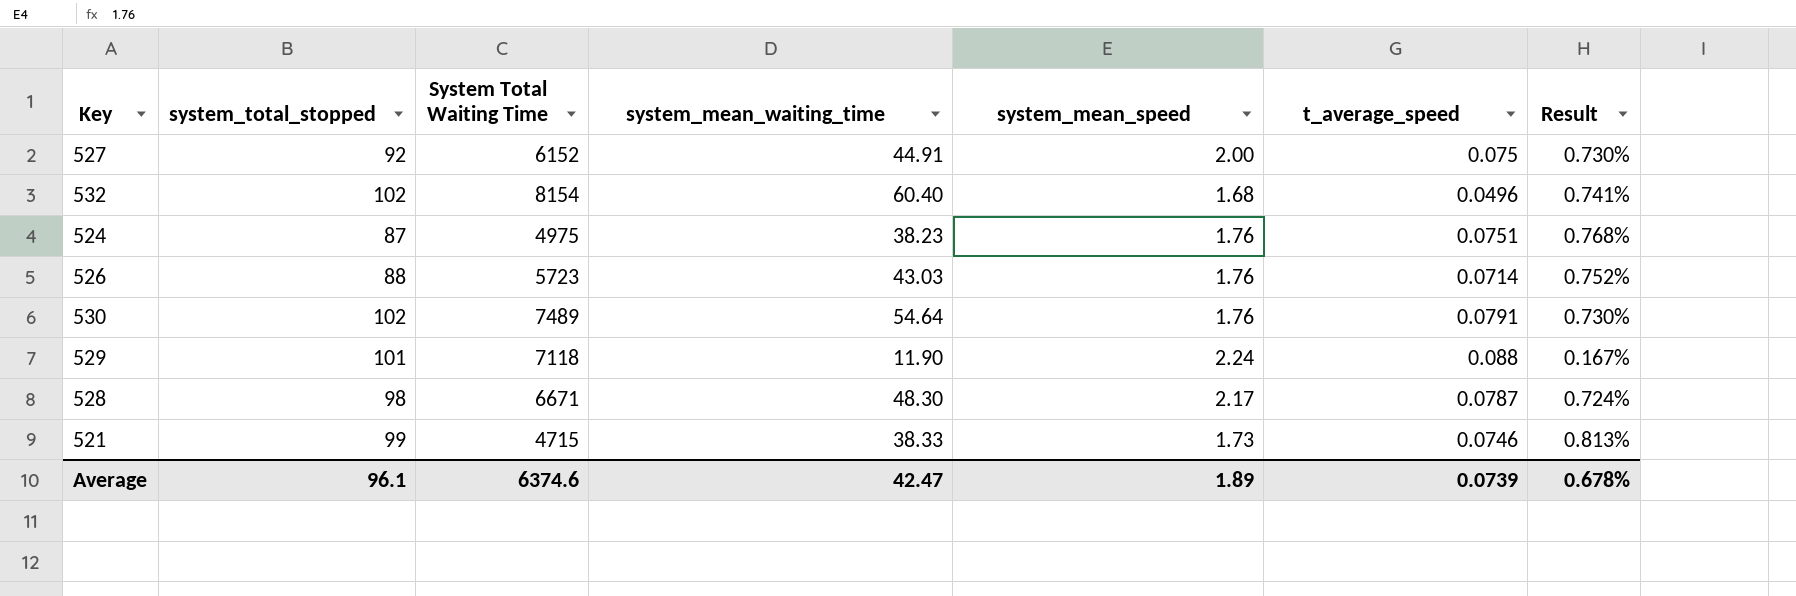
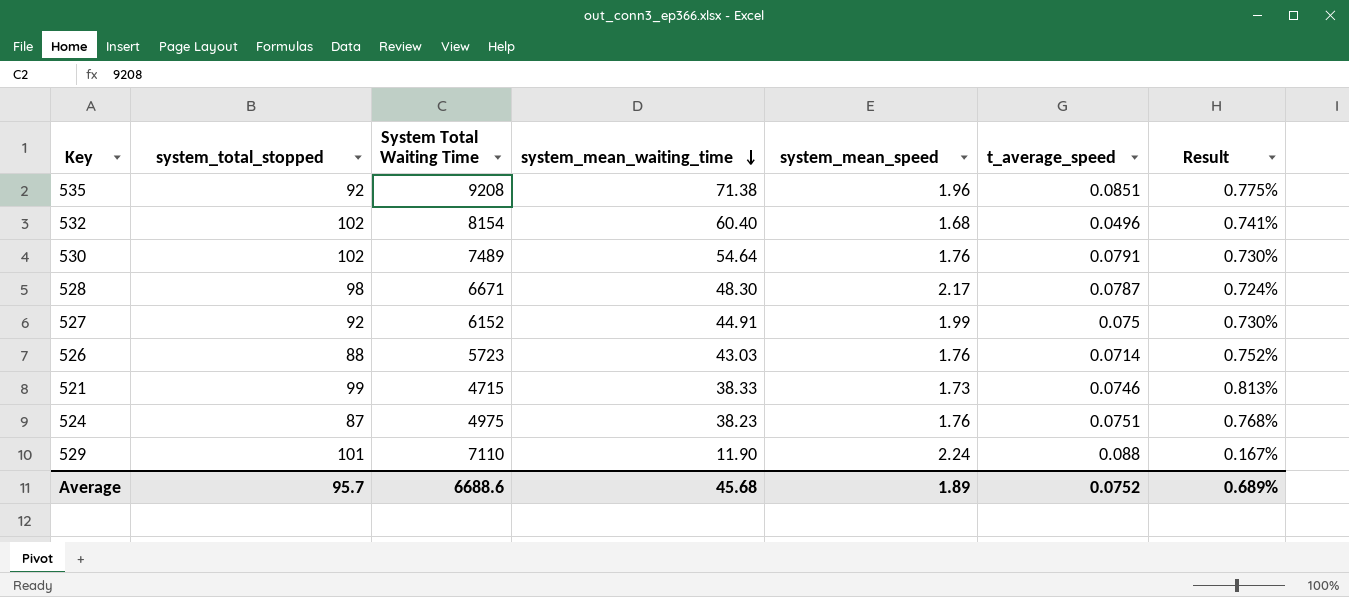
row order: none -> system_mean_waiting_time descending
row 535: none -> 92 | 9208 | 71.38 | 1.96 | 0.0851 | 0.775%
527 | system_mean_speed: 2.00 -> 1.99
529 | System Total Waiting Time: 7118 -> 7110
Average | system_total_stopped: 96.1 -> 95.7
Average | System Total Waiting Time: 6374.6 -> 6688.6
Average | system_mean_waiting_time: 42.47 -> 45.68
Average | t_average_speed: 0.0739 -> 0.0752
Average | Result: 0.678% -> 0.689%

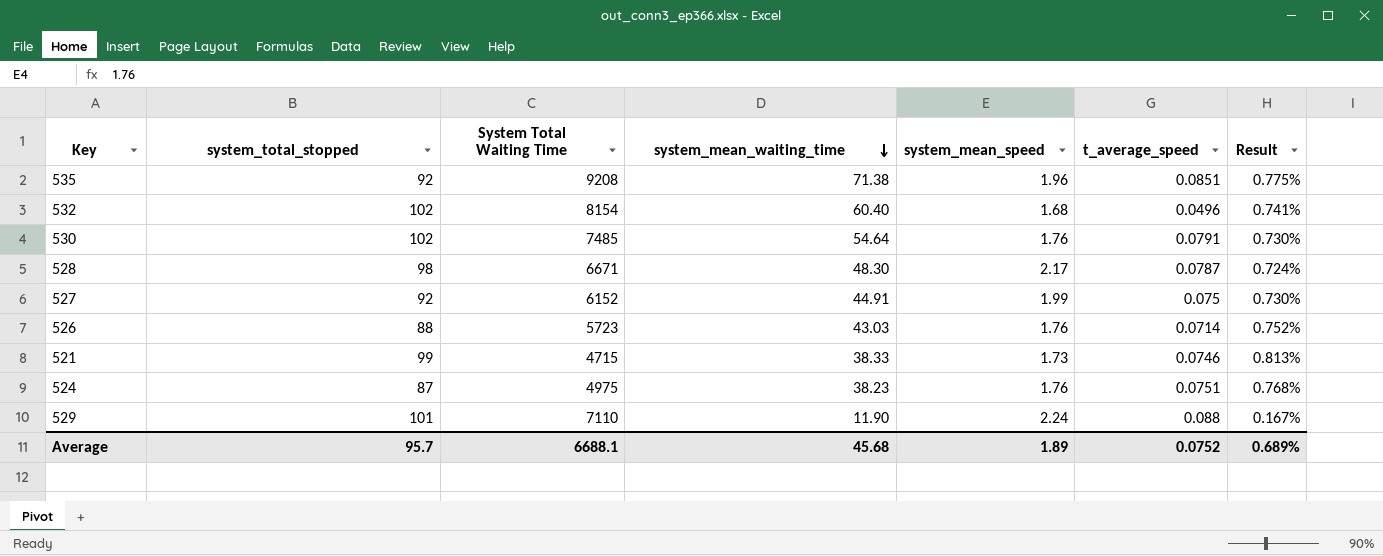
530 | System Total Waiting Time: 7489 -> 7485
Average | System Total Waiting Time: 6688.6 -> 6688.1

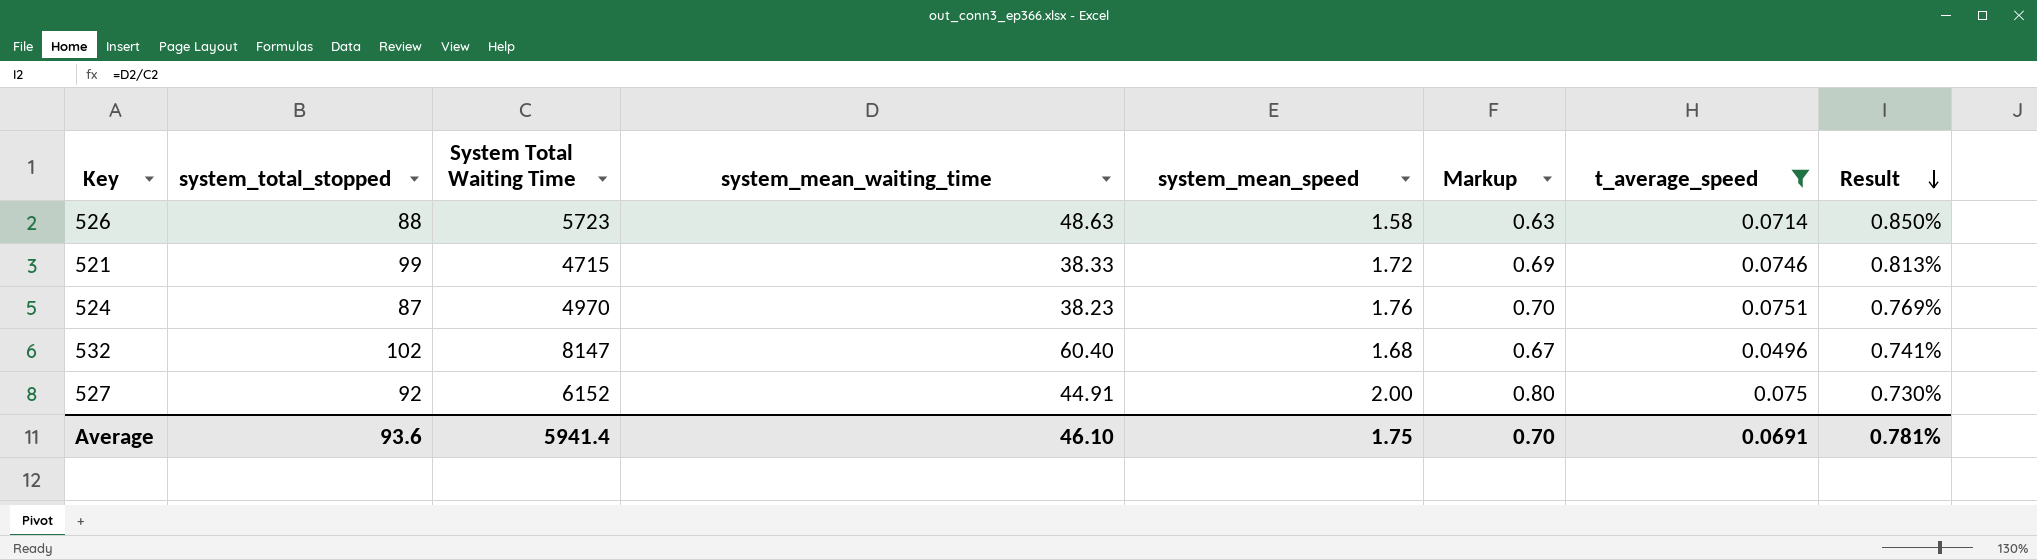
filter: none -> t_average_speed <= 0.0751
row order: system_mean_waiting_time descending -> Result descending
column Markup | formula: none -> [system_mean_speed] * 0.4
526 | system_mean_waiting_time: 43.03 -> 48.63
526 | system_mean_speed: 1.76 -> 1.58
526 | Result: 0.752% -> 0.850%
521 | system_mean_speed: 1.73 -> 1.72
524 | System Total Waiting Time: 4975 -> 4970
524 | Result: 0.768% -> 0.769%
532 | System Total Waiting Time: 8154 -> 8147
527 | system_mean_speed: 1.99 -> 2.00
Average | system_total_stopped: 95.7 -> 93.6
Average | System Total Waiting Time: 6688.1 -> 5941.4
Average | system_mean_waiting_time: 45.68 -> 46.10
Average | system_mean_speed: 1.89 -> 1.75
Average | t_average_speed: 0.0752 -> 0.0691
Average | Result: 0.689% -> 0.781%

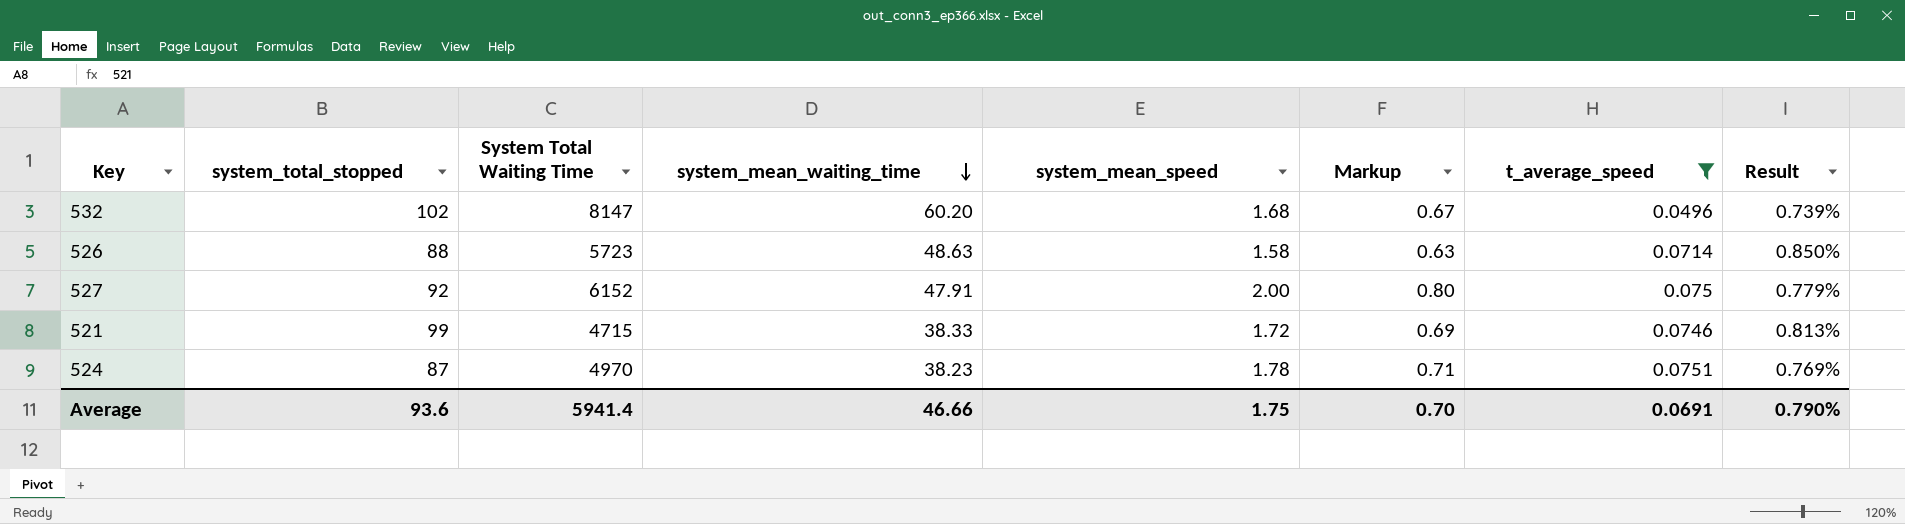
row order: Result descending -> system_mean_waiting_time descending
532 | system_mean_waiting_time: 60.40 -> 60.20
532 | Result: 0.741% -> 0.739%
527 | system_mean_waiting_time: 44.91 -> 47.91
527 | Result: 0.730% -> 0.779%
524 | system_mean_speed: 1.76 -> 1.78
524 | Markup: 0.70 -> 0.71
Average | system_mean_waiting_time: 46.10 -> 46.66
Average | Result: 0.781% -> 0.790%

